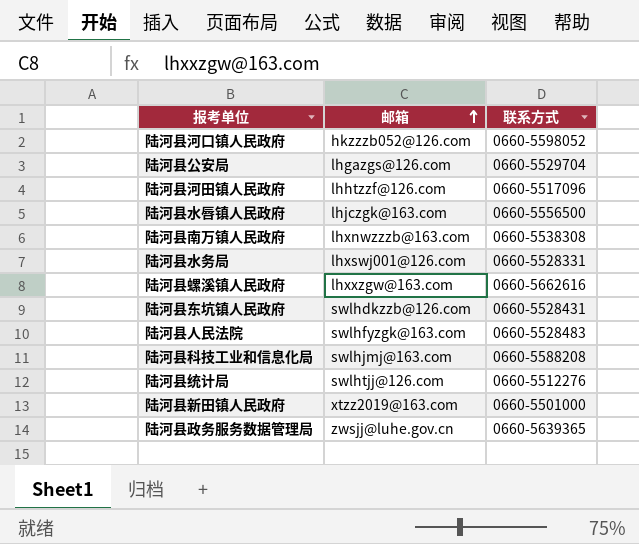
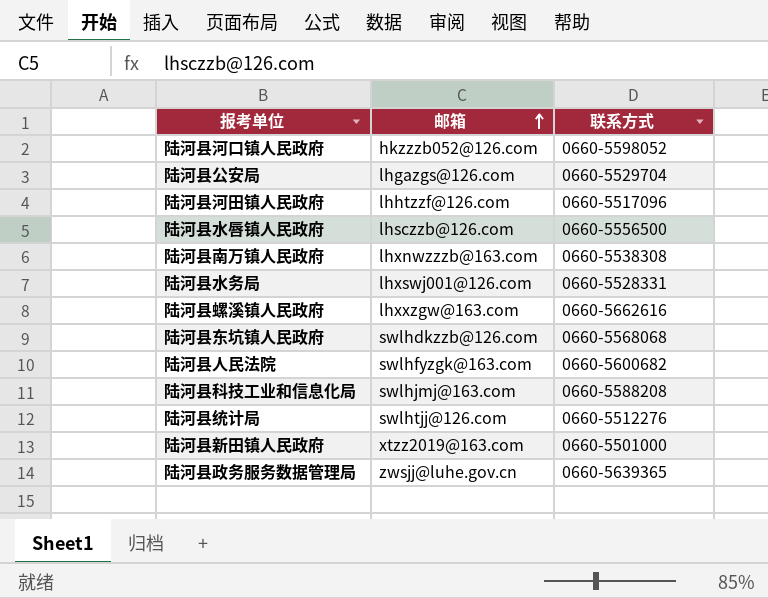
陆河县水唇镇人民政府 | 邮箱: lhjczgk@163.com -> lhsczzb@126.com
陆河县东坑镇人民政府 | 联系方式: 0660-5528431 -> 0660-5568068
陆河县人民法院 | 联系方式: 0660-5528483 -> 0660-5600682

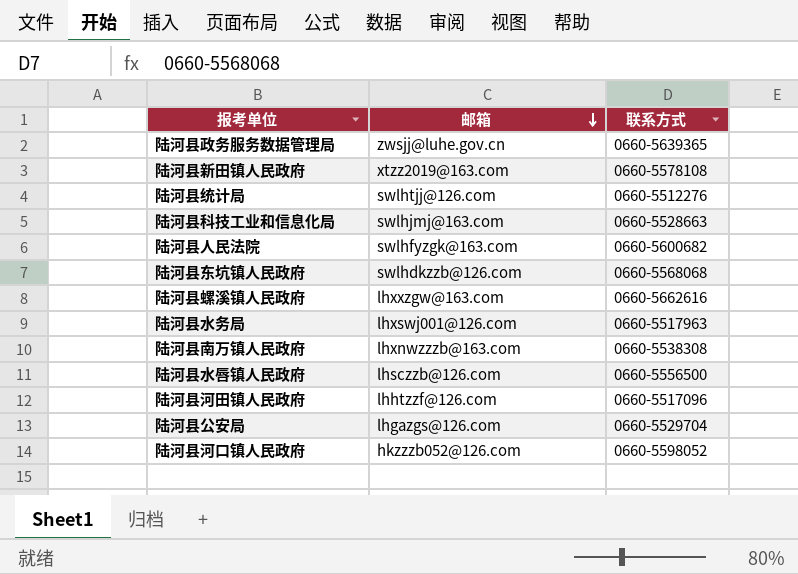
row order: 邮箱 ascending -> 邮箱 descending
陆河县新田镇人民政府 | 联系方式: 0660-5501000 -> 0660-5578108
陆河县科技工业和信息化局 | 联系方式: 0660-5588208 -> 0660-5528663
陆河县水务局 | 联系方式: 0660-5528331 -> 0660-5517963

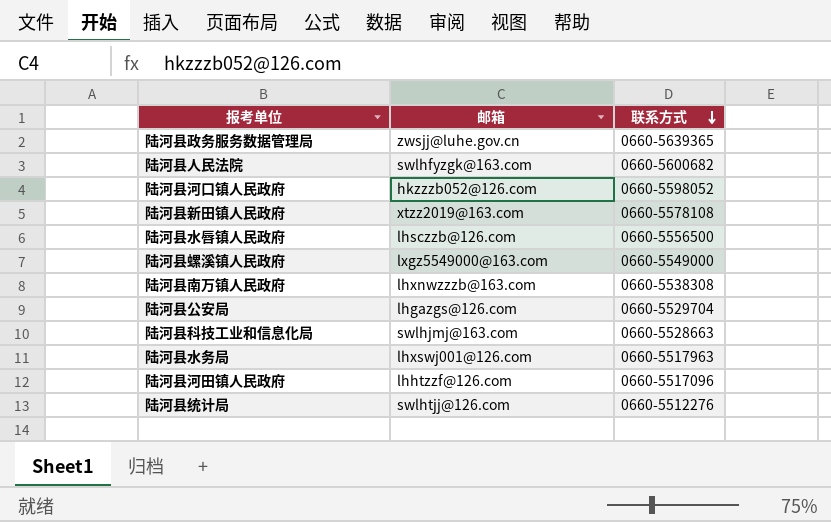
row order: 邮箱 descending -> 联系方式 descending
row 陆河县东坑镇人民政府: swlhdkzzb@126.com | 0660-5568068 -> none
陆河县螺溪镇人民政府 | 邮箱: lhxxzgw@163.com -> lxgz5549000@163.com
陆河县螺溪镇人民政府 | 联系方式: 0660-5662616 -> 0660-5549000

